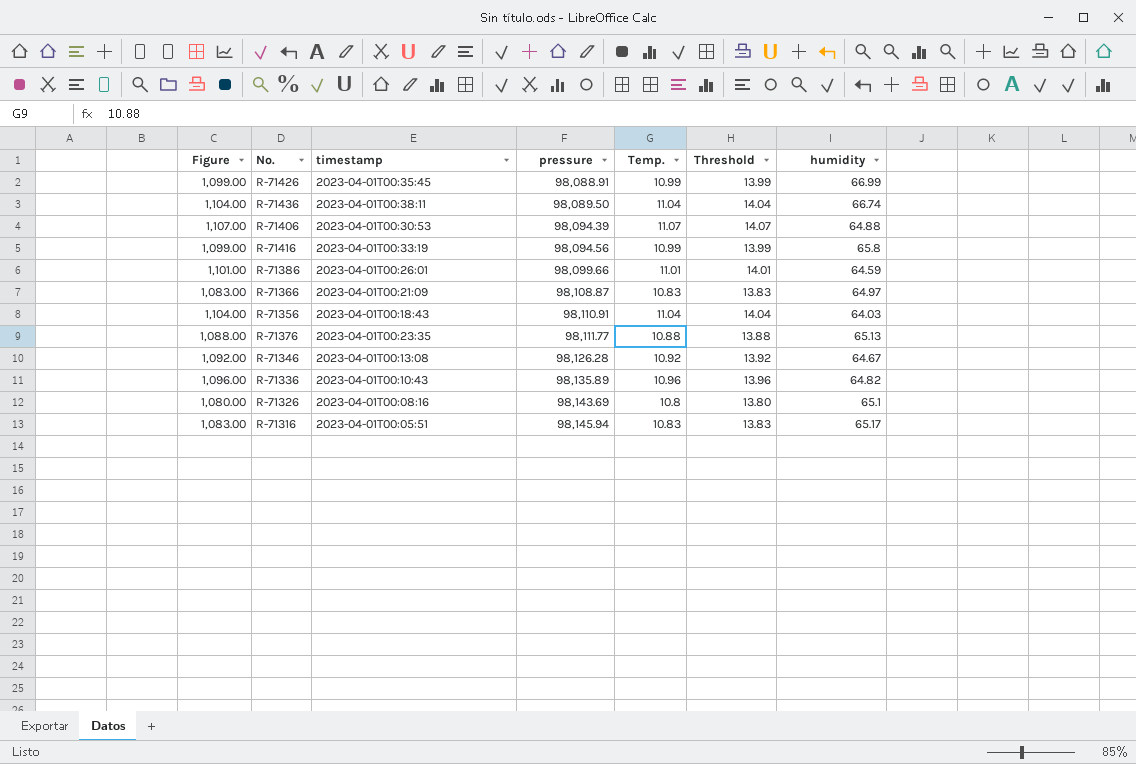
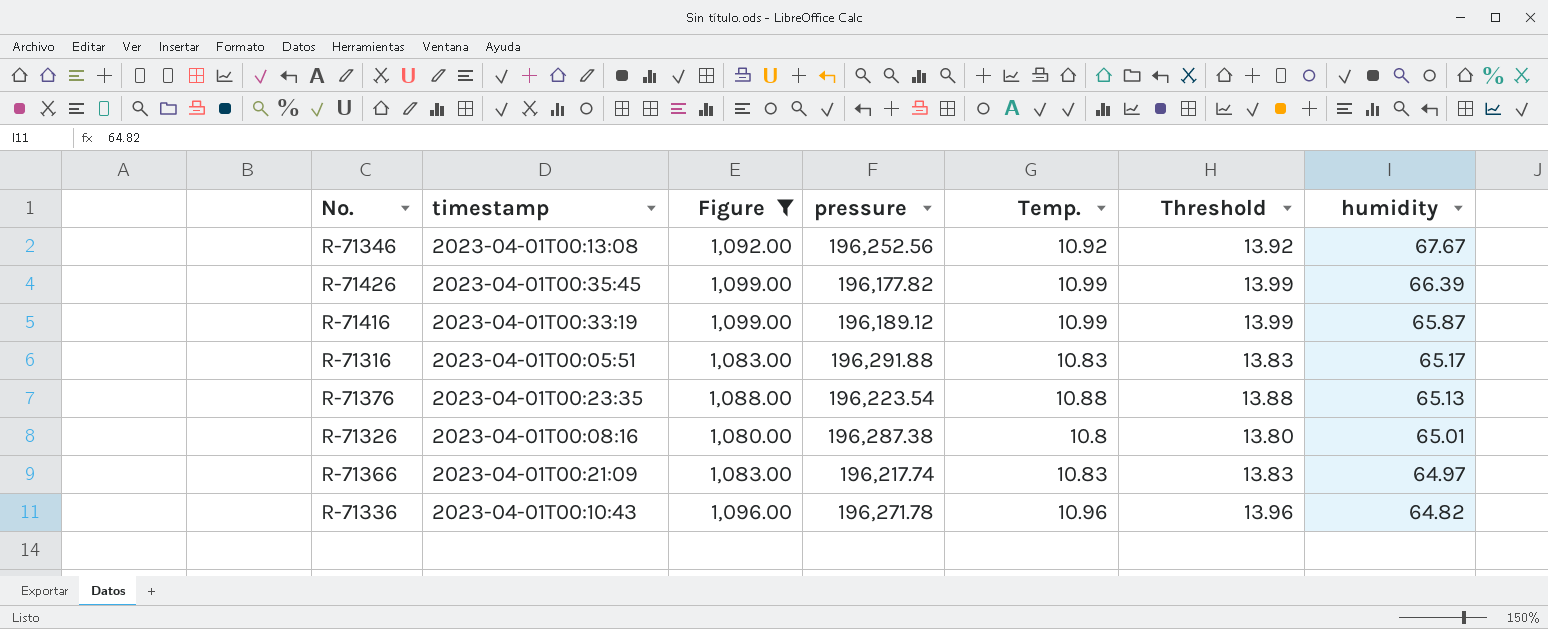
filter: none -> Figure <= 1,099.00
row order: pressure ascending -> humidity descending
column Figure | position: 1 -> 3
R-71346 | pressure: 98,126.28 -> 196,252.56
R-71346 | humidity: 64.67 -> 67.67
R-71426 | pressure: 98,088.91 -> 196,177.82
R-71426 | humidity: 66.99 -> 66.39
R-71416 | pressure: 98,094.56 -> 196,189.12
R-71416 | humidity: 65.8 -> 65.87
R-71316 | pressure: 98,145.94 -> 196,291.88
R-71376 | pressure: 98,111.77 -> 196,223.54
R-71326 | pressure: 98,143.69 -> 196,287.38
R-71326 | humidity: 65.1 -> 65.01
R-71366 | pressure: 98,108.87 -> 196,217.74
R-71336 | pressure: 98,135.89 -> 196,271.78

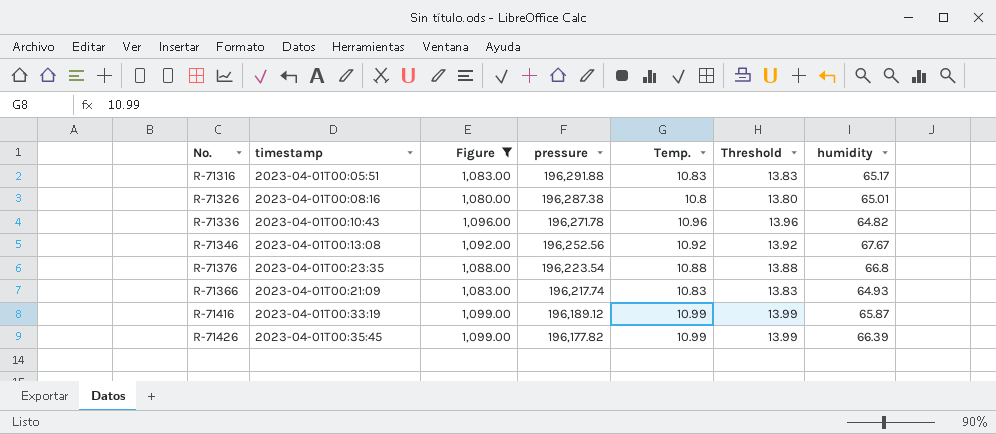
row order: humidity descending -> pressure descending
R-71376 | humidity: 65.13 -> 66.8
R-71366 | humidity: 64.97 -> 64.93

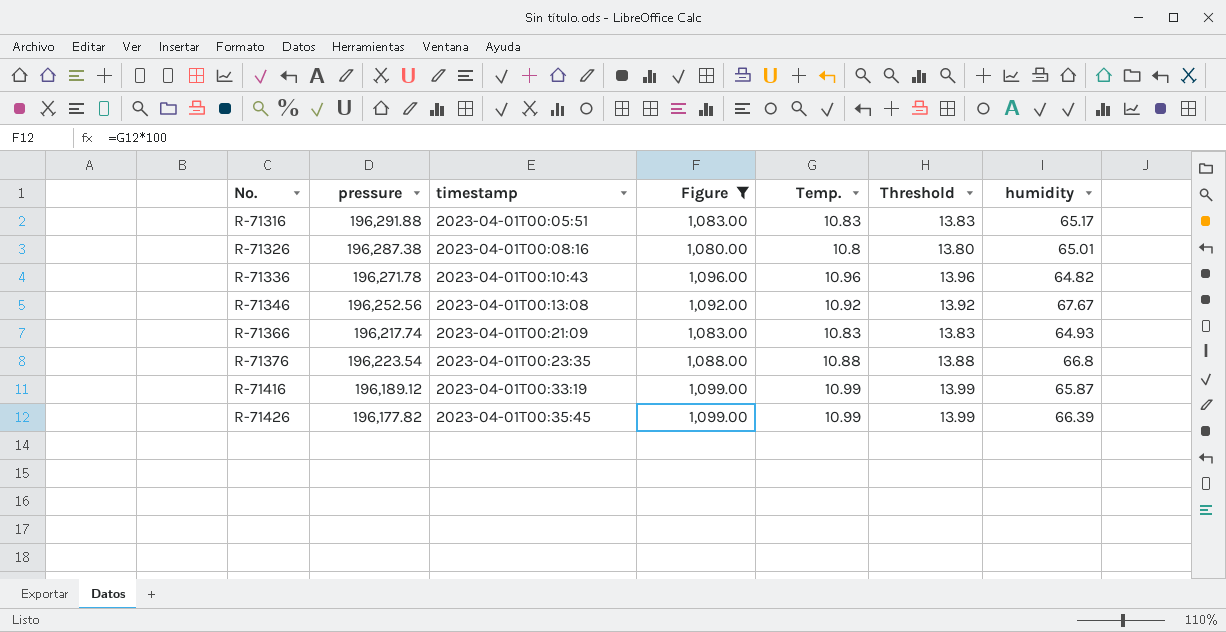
row order: pressure descending -> No. ascending
column pressure | position: 4 -> 2

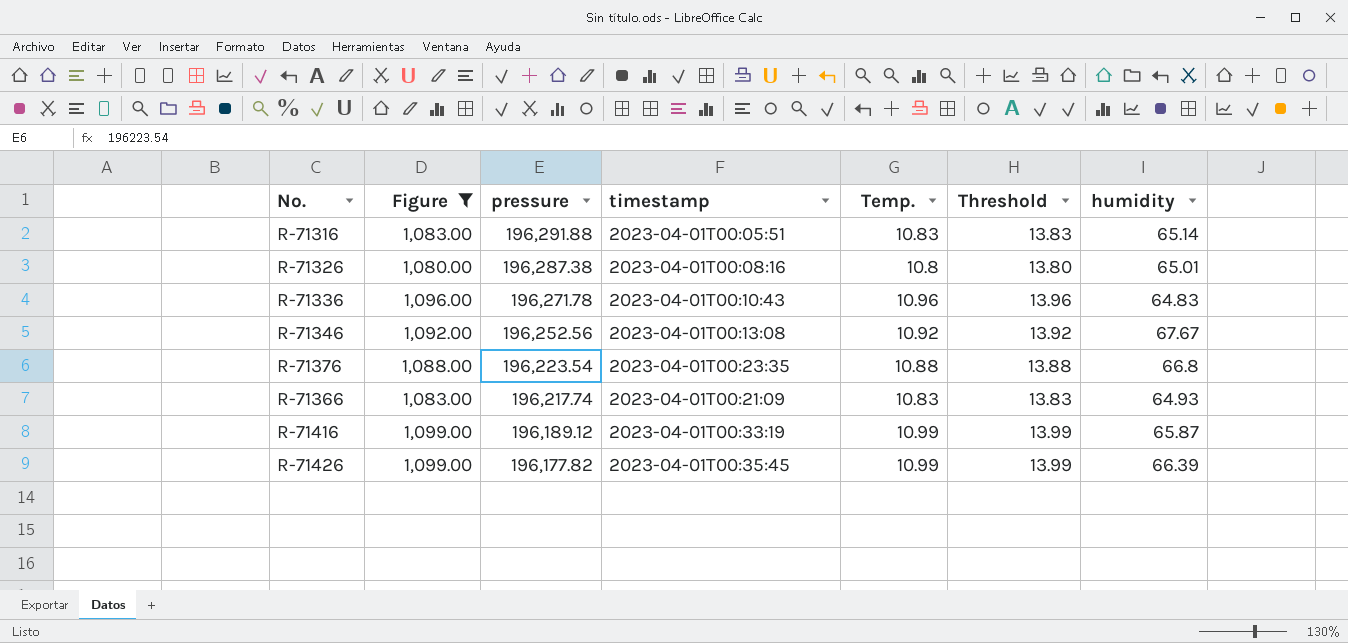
row order: No. ascending -> pressure descending
column Figure | position: 4 -> 2
R-71316 | humidity: 65.17 -> 65.14
R-71336 | humidity: 64.82 -> 64.83

